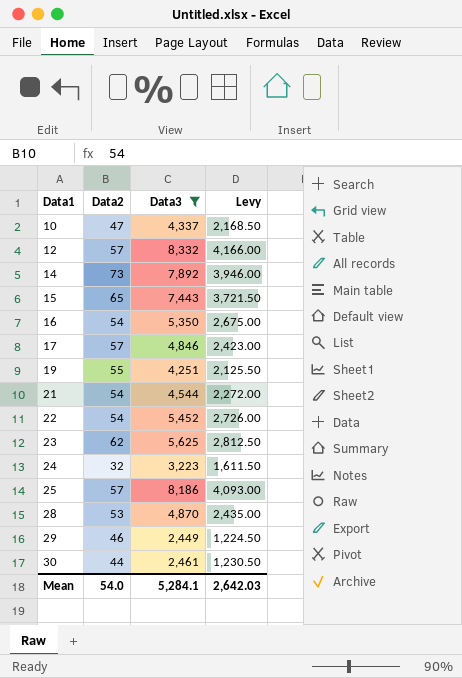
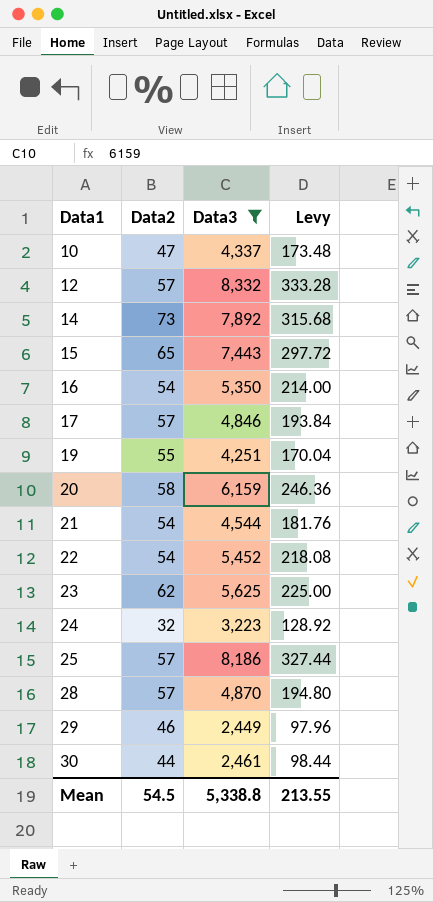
column Levy | formula: [Data3] * 0.5 -> [Data3] * 0.04
row 20: none -> 58 | 6,159 | 246.36
28 | Data2: 53 -> 57
Mean | Data2: 54.0 -> 54.5
Mean | Data3: 5,284.1 -> 5,338.8
Mean | Levy: 2,642.03 -> 213.55

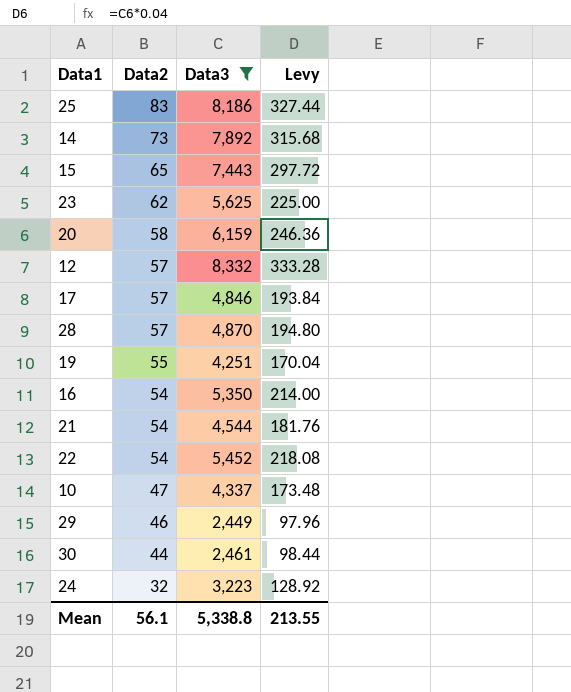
row order: Data1 ascending -> Data2 descending
25 | Data2: 57 -> 83
Mean | Data2: 54.5 -> 56.1

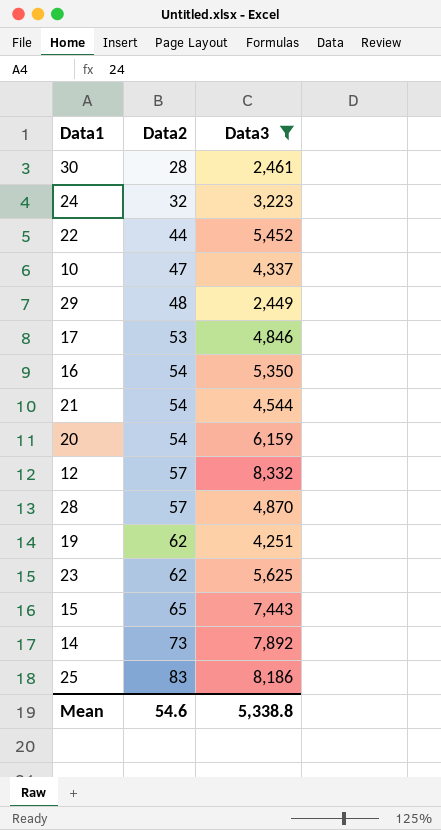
row order: Data2 descending -> Data2 ascending
column Levy | formula: [Data3] * 0.04 -> none
30 | Data2: 44 -> 28
22 | Data2: 54 -> 44
29 | Data2: 46 -> 48
17 | Data2: 57 -> 53
20 | Data2: 58 -> 54
19 | Data2: 55 -> 62
Mean | Data2: 56.1 -> 54.6

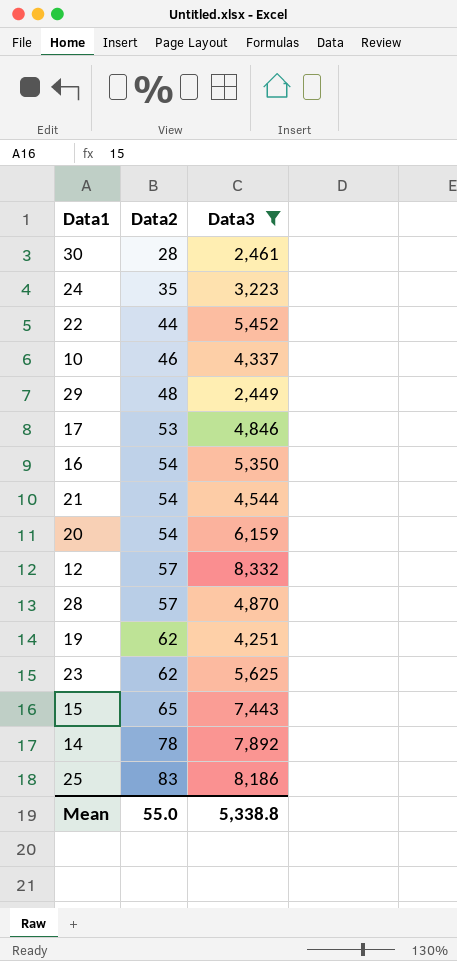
24 | Data2: 32 -> 35
10 | Data2: 47 -> 46
14 | Data2: 73 -> 78
Mean | Data2: 54.6 -> 55.0

